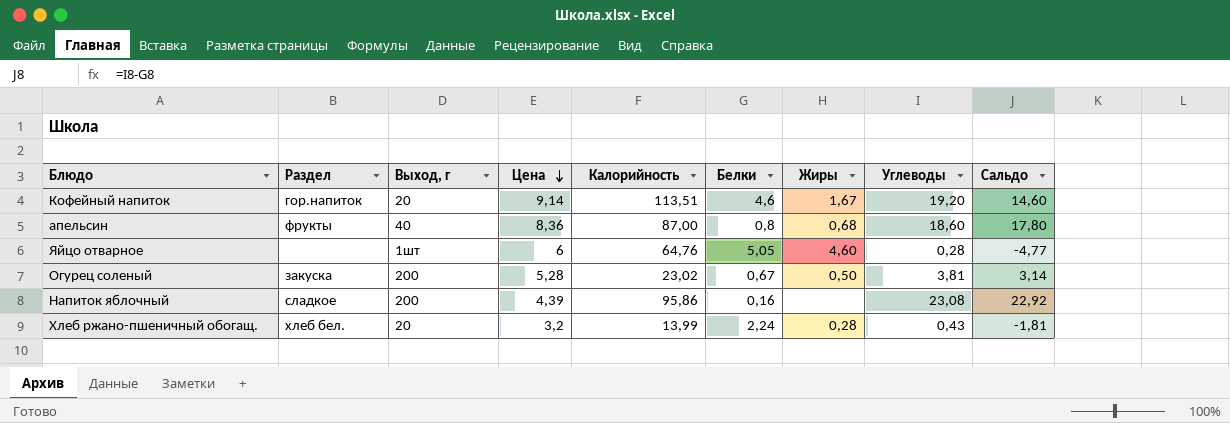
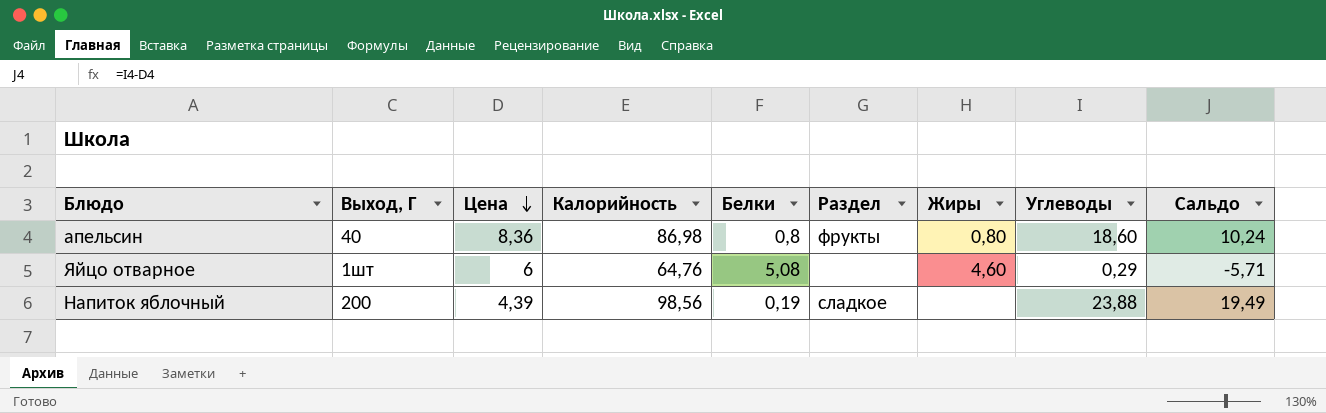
column name: Выход, г -> Выход, Г
column Раздел | position: 2 -> 6
column Сальдо | formula: [Углеводы] - [Белки] -> [Углеводы] - [Цена]
row Кофейный напиток: гор.напиток | 20 | 9,14 | 113,51 | 4,6 | 1,67 | 19,20 | 14,60 -> none
row Огурец соленый: закуска | 200 | 5,28 | 23,02 | 0,67 | 0,50 | 3,81 | 3,14 -> none
row Хлеб ржано-пшеничный обогащ.: хлеб бел. | 20 | 3,2 | 13,99 | 2,24 | 0,28 | 0,43 | -1,81 -> none
апельсин | Калорийность: 87,00 -> 86,98
апельсин | Жиры: 0,68 -> 0,80
Яйцо отварное | Белки: 5,05 -> 5,08
Яйцо отварное | Углеводы: 0,28 -> 0,29
Напиток яблочный | Калорийность: 95,86 -> 98,56
Напиток яблочный | Белки: 0,16 -> 0,19
Напиток яблочный | Углеводы: 23,08 -> 23,88

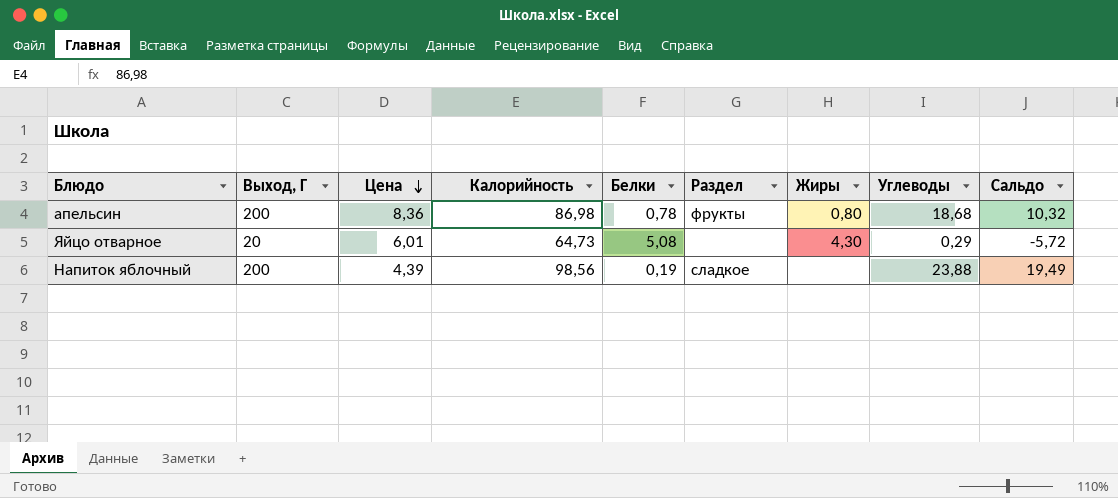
апельсин | Выход, Г: 40 -> 200
апельсин | Белки: 0,8 -> 0,78
апельсин | Углеводы: 18,60 -> 18,68
апельсин | Сальдо: 10,24 -> 10,32
Яйцо отварное | Выход, Г: 1шт -> 20
Яйцо отварное | Цена: 6 -> 6,01
Яйцо отварное | Калорийность: 64,76 -> 64,73
Яйцо отварное | Жиры: 4,60 -> 4,30
Яйцо отварное | Сальдо: -5,71 -> -5,72

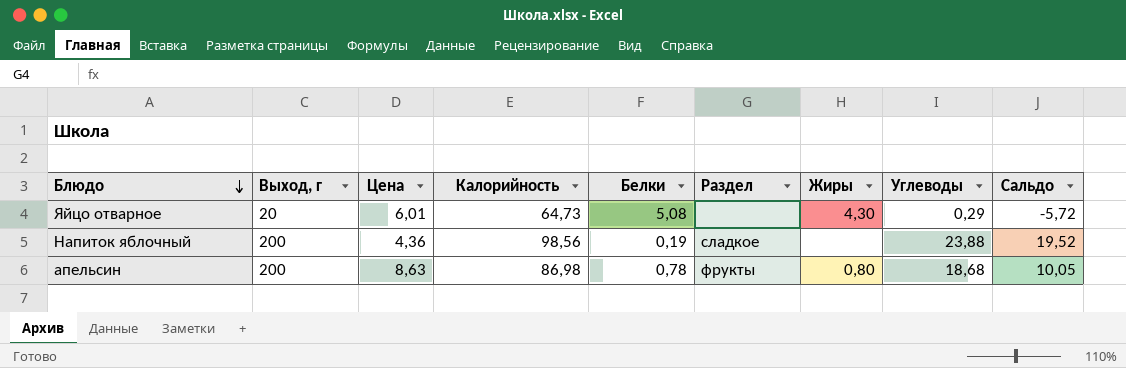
row order: Цена descending -> Блюдо descending
column name: Выход, Г -> Выход, г
Напиток яблочный | Цена: 4,39 -> 4,36
Напиток яблочный | Сальдо: 19,49 -> 19,52
апельсин | Цена: 8,36 -> 8,63
апельсин | Сальдо: 10,32 -> 10,05

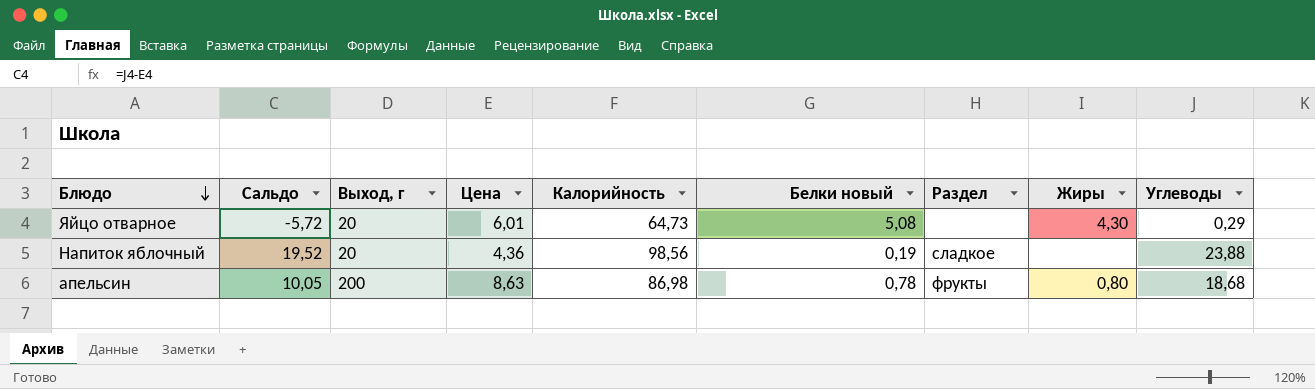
column Сальдо | position: 9 -> 2
column name: Белки -> Белки новый
Напиток яблочный | Выход, г: 200 -> 20

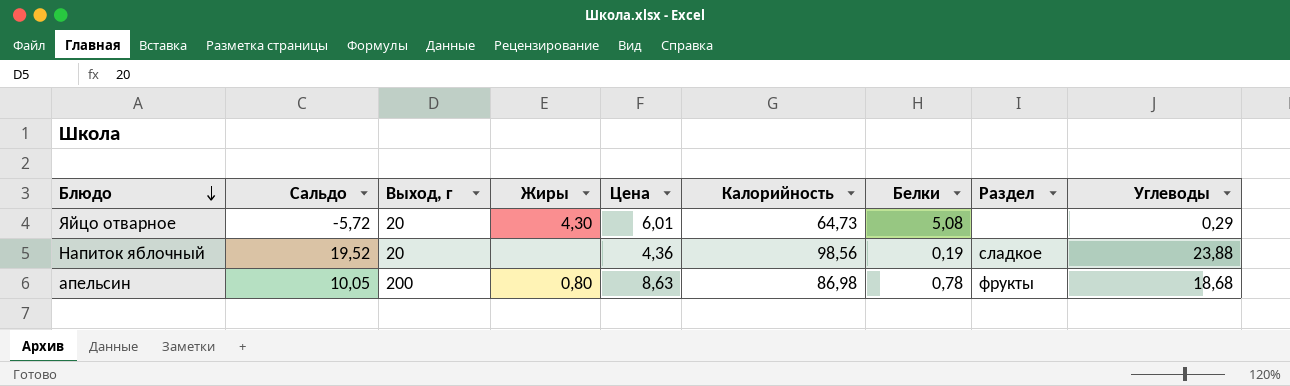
column Жиры | position: 8 -> 4
column name: Белки новый -> Белки

